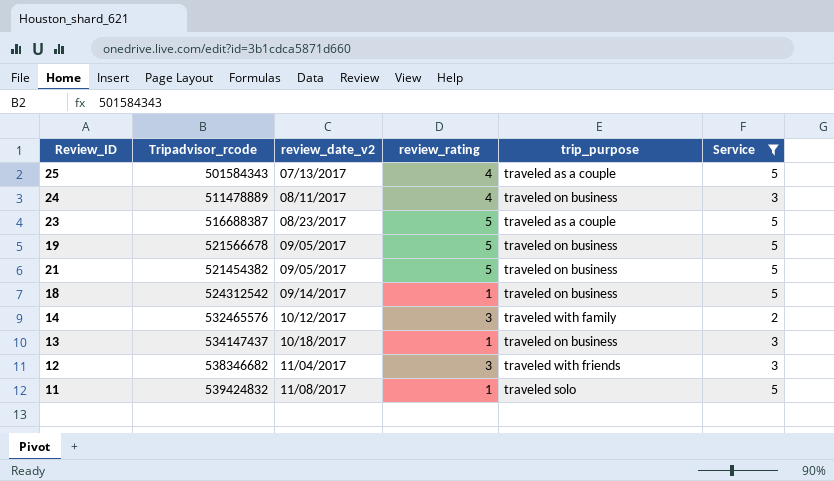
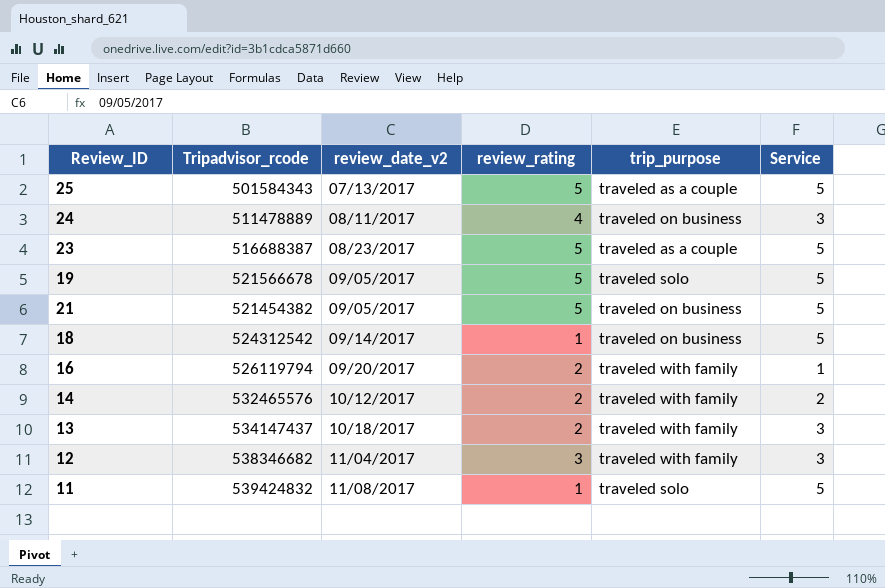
filter: Service != 1 -> none
25 | review_rating: 4 -> 5
19 | trip_purpose: traveled on business -> traveled solo
14 | review_rating: 3 -> 2
13 | review_rating: 1 -> 2
13 | trip_purpose: traveled on business -> traveled with family
12 | trip_purpose: traveled with friends -> traveled with family

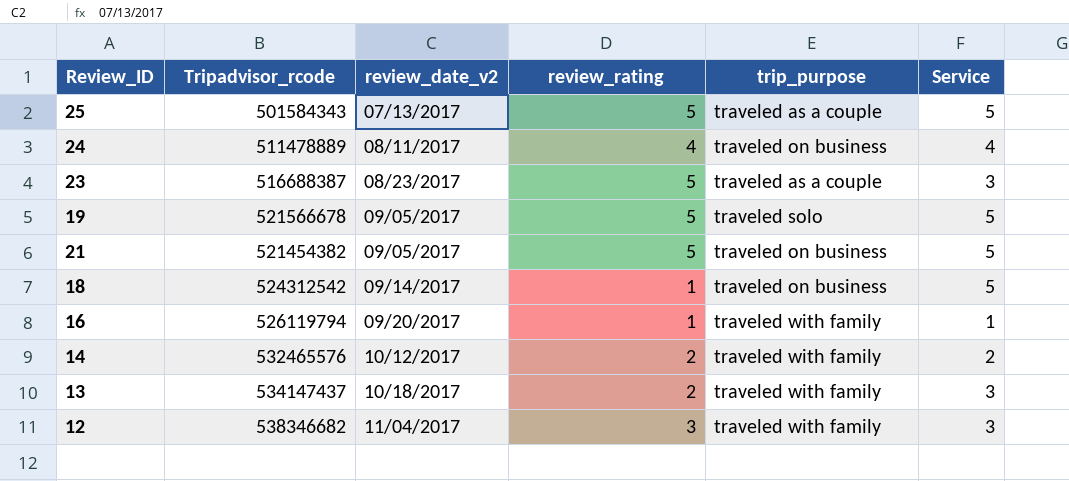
row 11: 539424832 | 11/08/2017 | 1 | traveled solo | 5 -> none
24 | Service: 3 -> 4
23 | Service: 5 -> 3
16 | review_rating: 2 -> 1

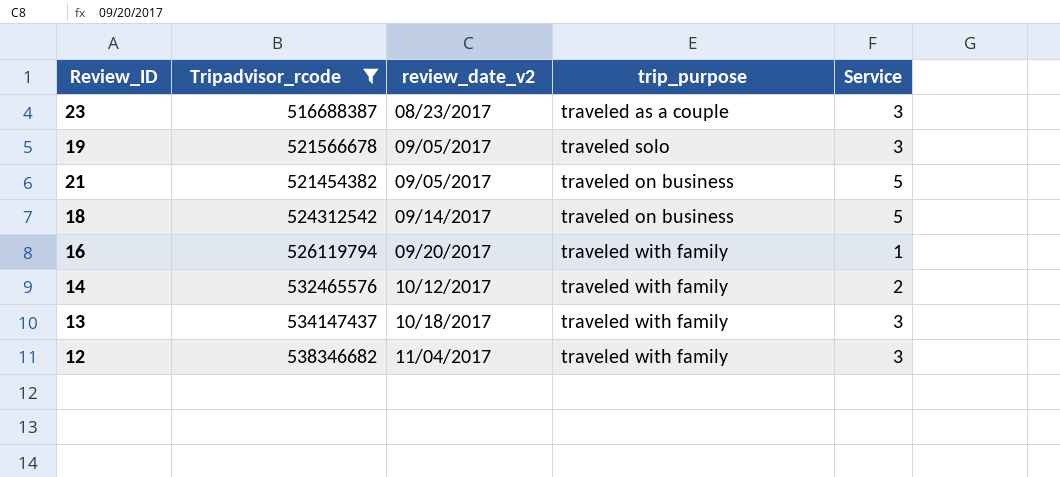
filter: none -> Tripadvisor_rcode >= 516688387
column review_rating | position: 4 -> none
19 | Service: 5 -> 3

